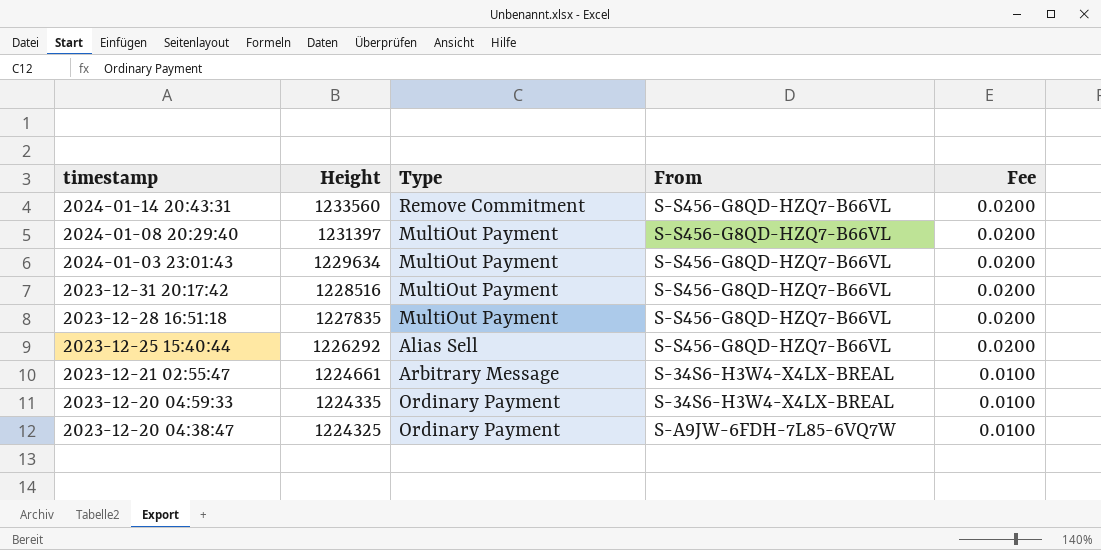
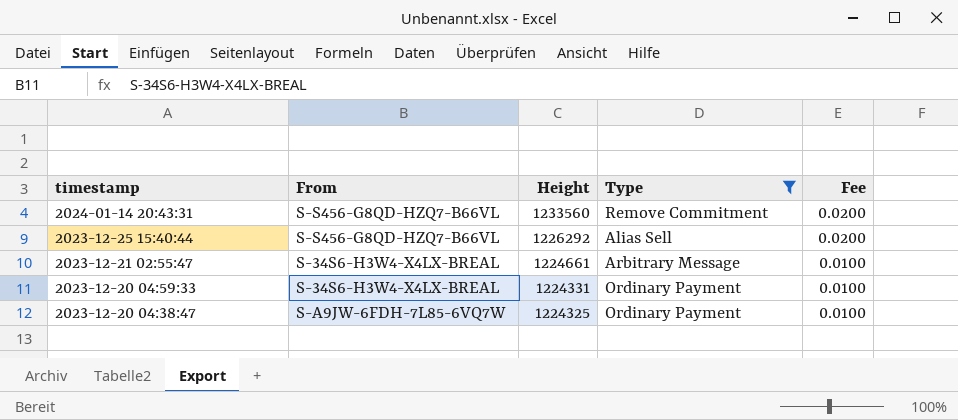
filter: none -> Type != MultiOut Payment
column From | position: 4 -> 2
2023-12-20 04:59:33 | Height: 1224335 -> 1224331

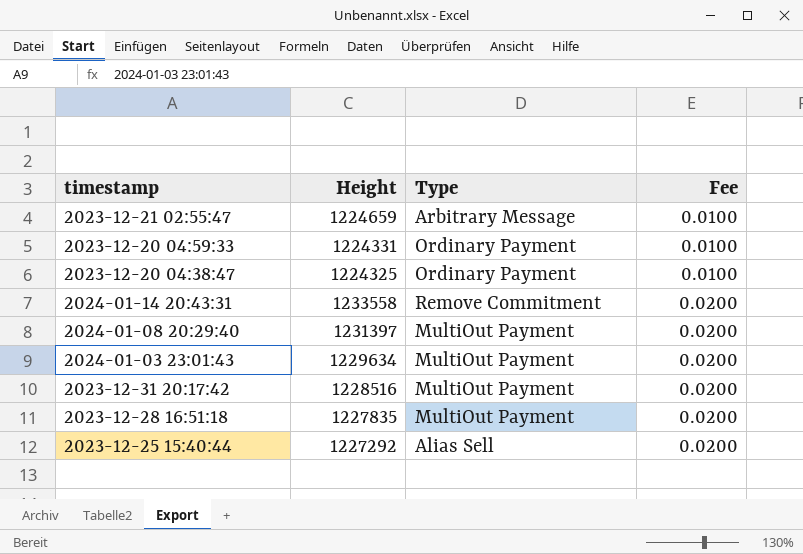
filter: Type != MultiOut Payment -> none
row order: timestamp descending -> Fee ascending
column From | position: 2 -> none
2023-12-21 02:55:47 | Height: 1224661 -> 1224659
2024-01-14 20:43:31 | Height: 1233560 -> 1233558
2023-12-25 15:40:44 | Height: 1226292 -> 1227292

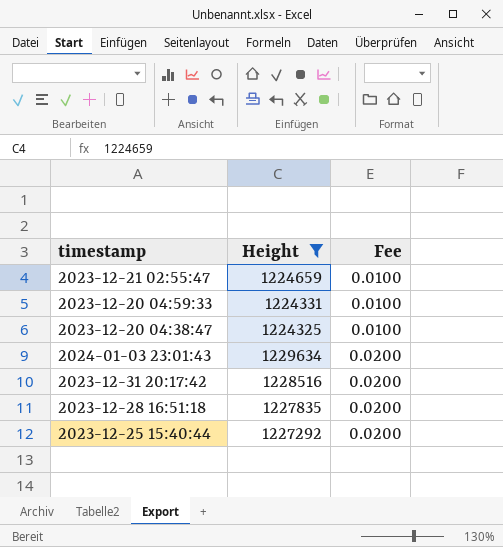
filter: none -> Height <= 1229634
column Type | position: 3 -> none

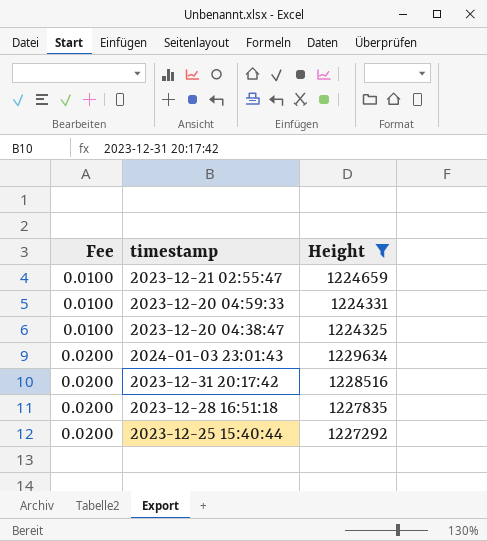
column Fee | position: 3 -> 1

